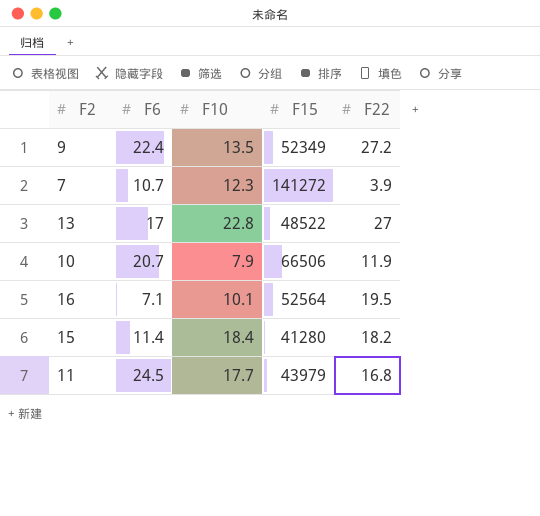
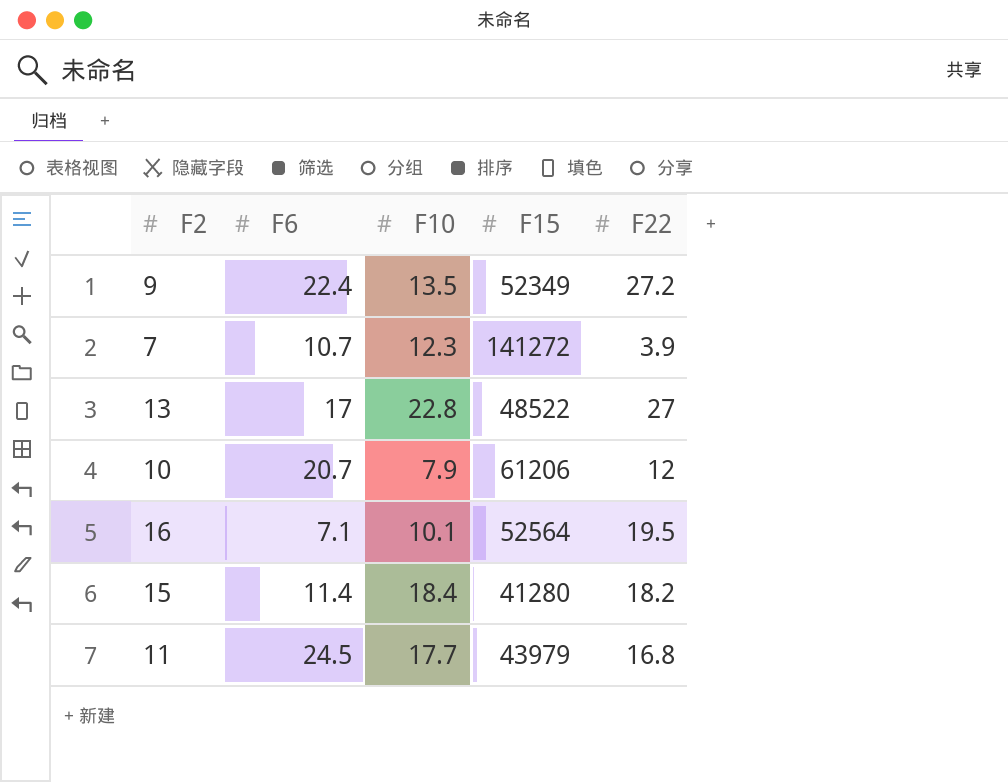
10 | F15: 66506 -> 61206
10 | F22: 11.9 -> 12

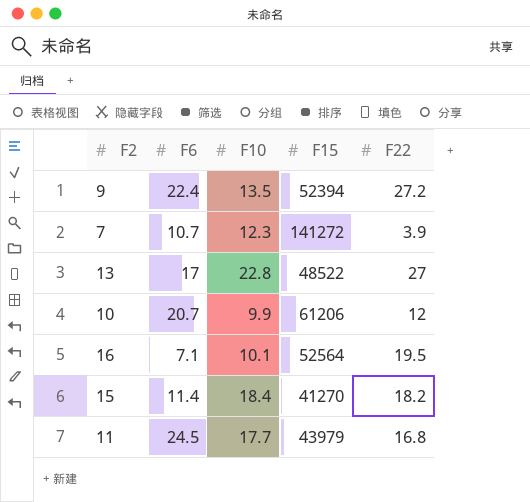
9 | F15: 52349 -> 52394
10 | F10: 7.9 -> 9.9
15 | F15: 41280 -> 41270

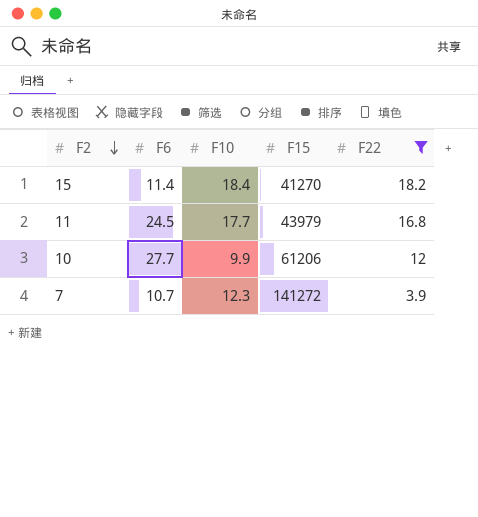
filter: none -> F22 <= 18.2
row order: none -> F2 descending
10 | F6: 20.7 -> 27.7

